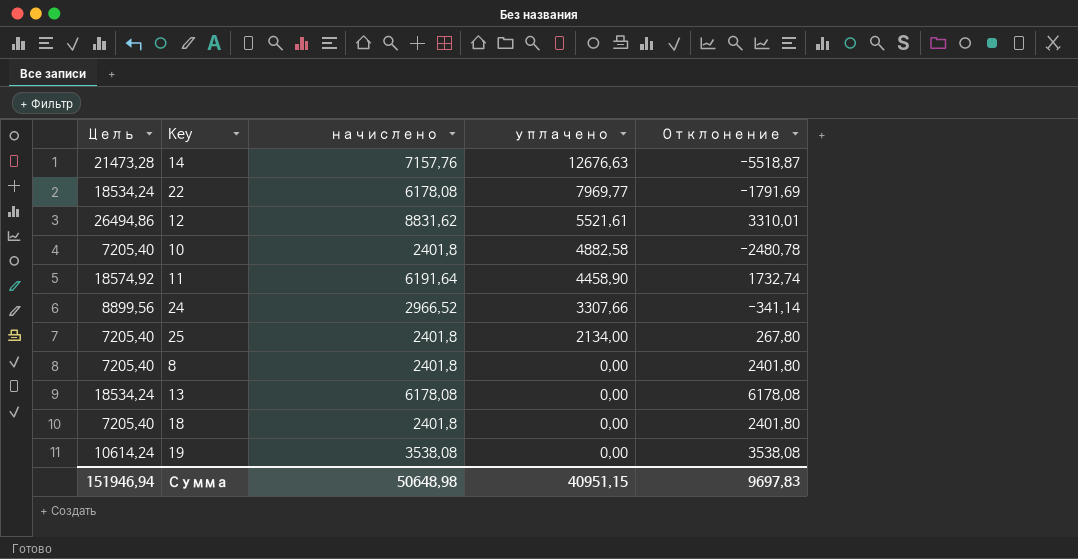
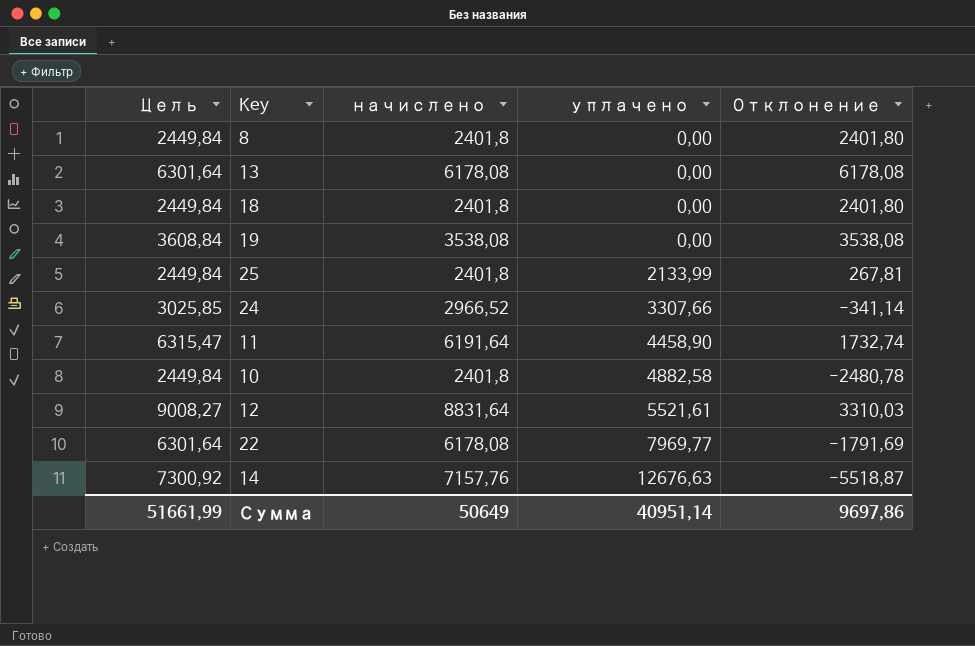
row order: уплачено descending -> уплачено ascending
column Цель | formula: [начислено] * 3 -> [начислено] * 1,02
25 | уплачено: 2134,00 -> 2133,99
25 | Отклонение: 267,80 -> 267,81
12 | начислено: 8831,62 -> 8831,64
12 | Отклонение: 3310,01 -> 3310,03
Сумма | Цель: 151946,94 -> 51661,99
Сумма | начислено: 50648,98 -> 50649
Сумма | уплачено: 40951,15 -> 40951,14
Сумма | Отклонение: 9697,83 -> 9697,86

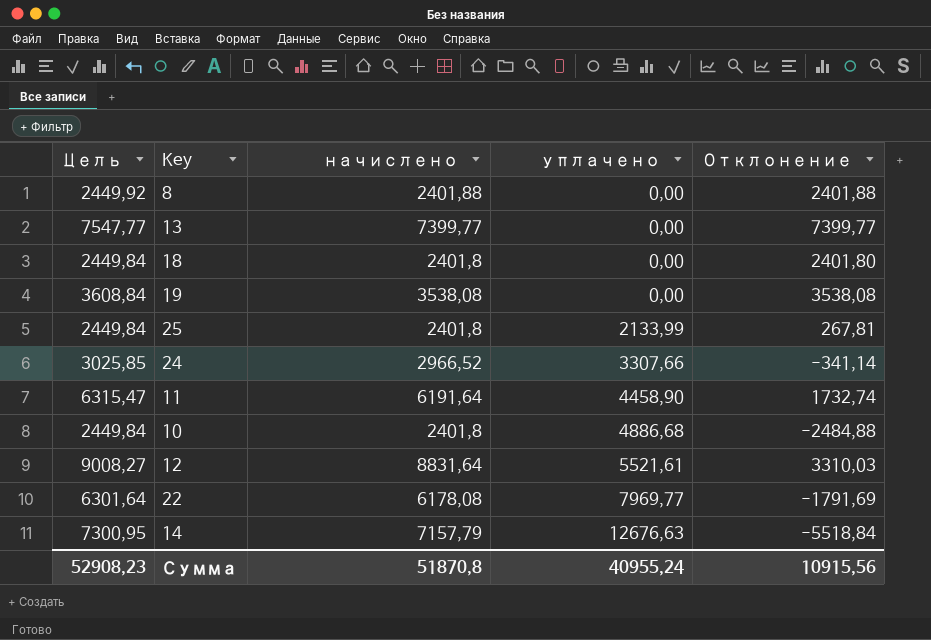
8 | Цель: 2449,84 -> 2449,92
8 | начислено: 2401,8 -> 2401,88
8 | Отклонение: 2401,80 -> 2401,88
13 | Цель: 6301,64 -> 7547,77
13 | начислено: 6178,08 -> 7399,77
13 | Отклонение: 6178,08 -> 7399,77
10 | уплачено: 4882,58 -> 4886,68
10 | Отклонение: -2480,78 -> -2484,88
14 | Цель: 7300,92 -> 7300,95
14 | начислено: 7157,76 -> 7157,79
14 | Отклонение: -5518,87 -> -5518,84
Сумма | Цель: 51661,99 -> 52908,23
Сумма | начислено: 50649 -> 51870,8
Сумма | уплачено: 40951,14 -> 40955,24
Сумма | Отклонение: 9697,86 -> 10915,56

